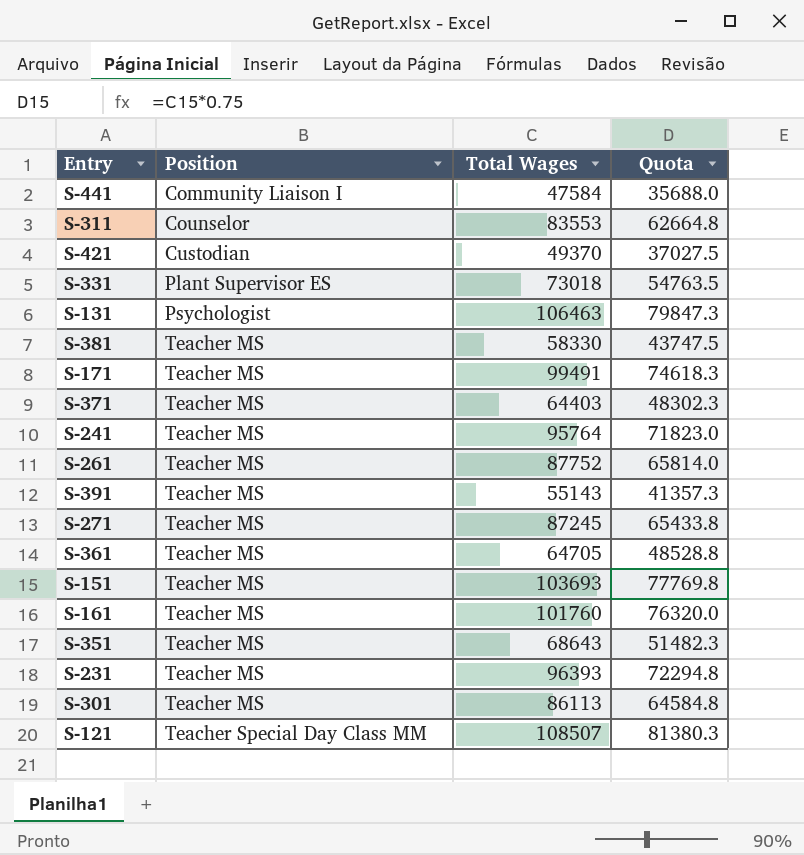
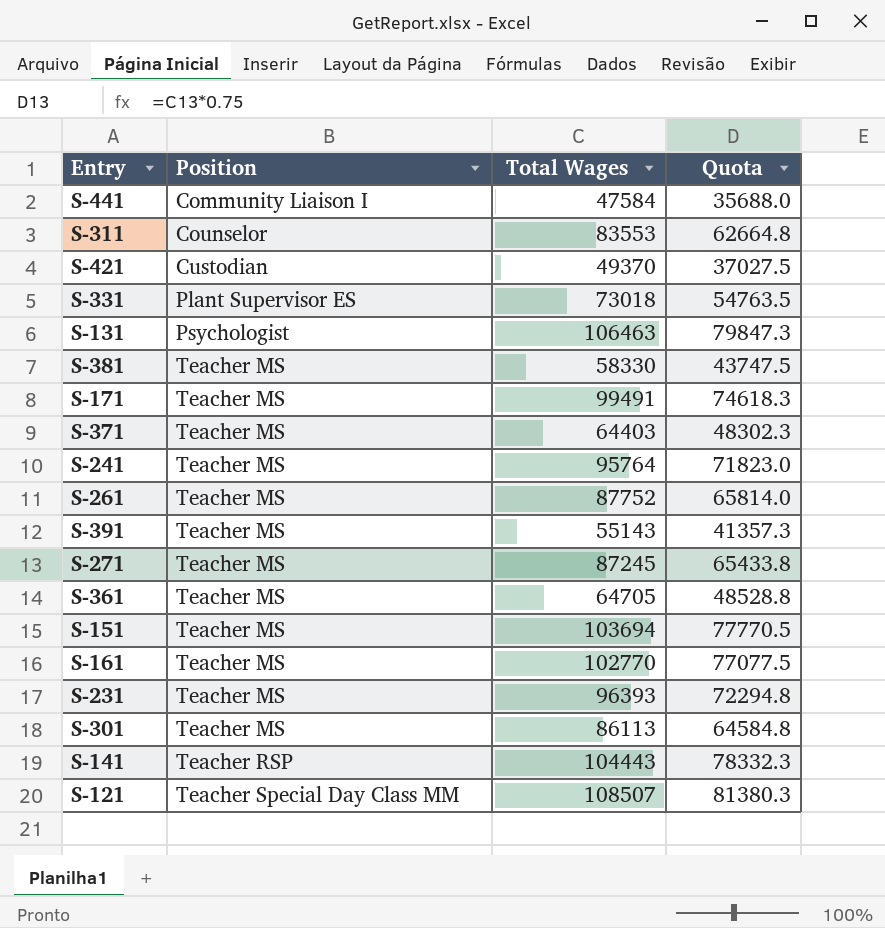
row S-351: Teacher MS | 68643 | 51482.3 -> none
S-151 | Total Wages: 103693 -> 103694
S-151 | Quota: 77769.8 -> 77770.5
S-161 | Total Wages: 101760 -> 102770
S-161 | Quota: 76320.0 -> 77077.5
row S-141: none -> Teacher RSP | 104443 | 78332.3

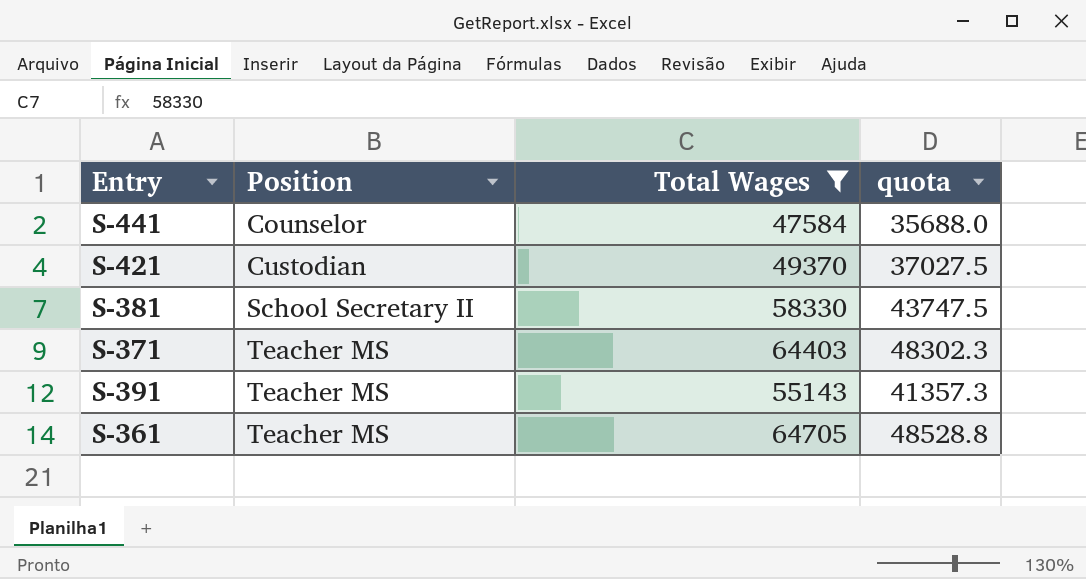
filter: none -> Total Wages <= 64705
column name: Quota -> quota
S-441 | Position: Community Liaison I -> Counselor
S-381 | Position: Teacher MS -> School Secretary II

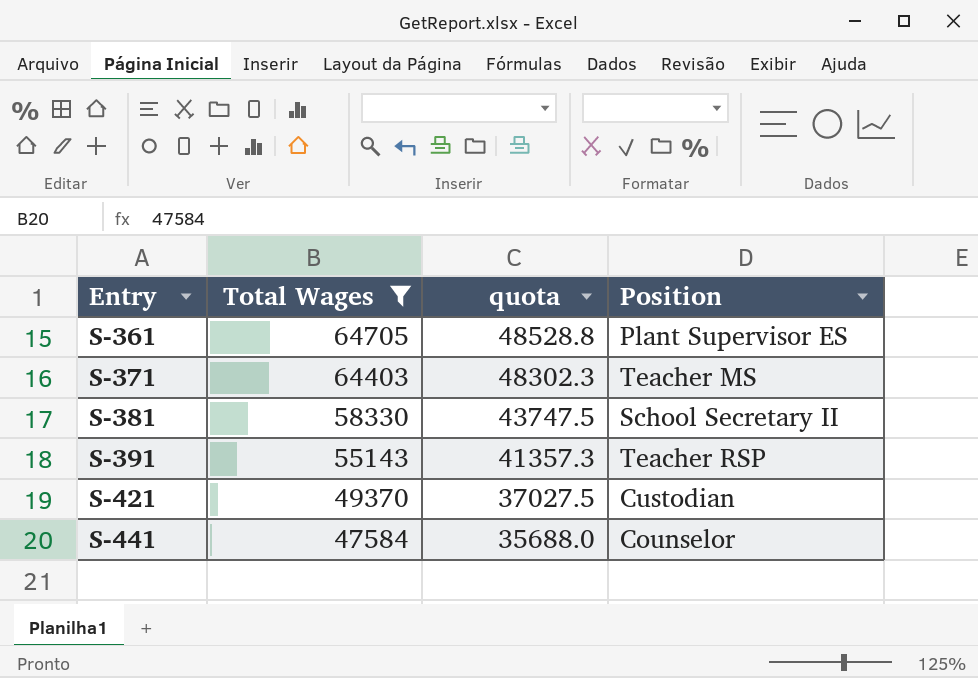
row order: Position ascending -> Entry ascending
column Position | position: 2 -> 4
S-361 | Position: Teacher MS -> Plant Supervisor ES
S-391 | Position: Teacher MS -> Teacher RSP

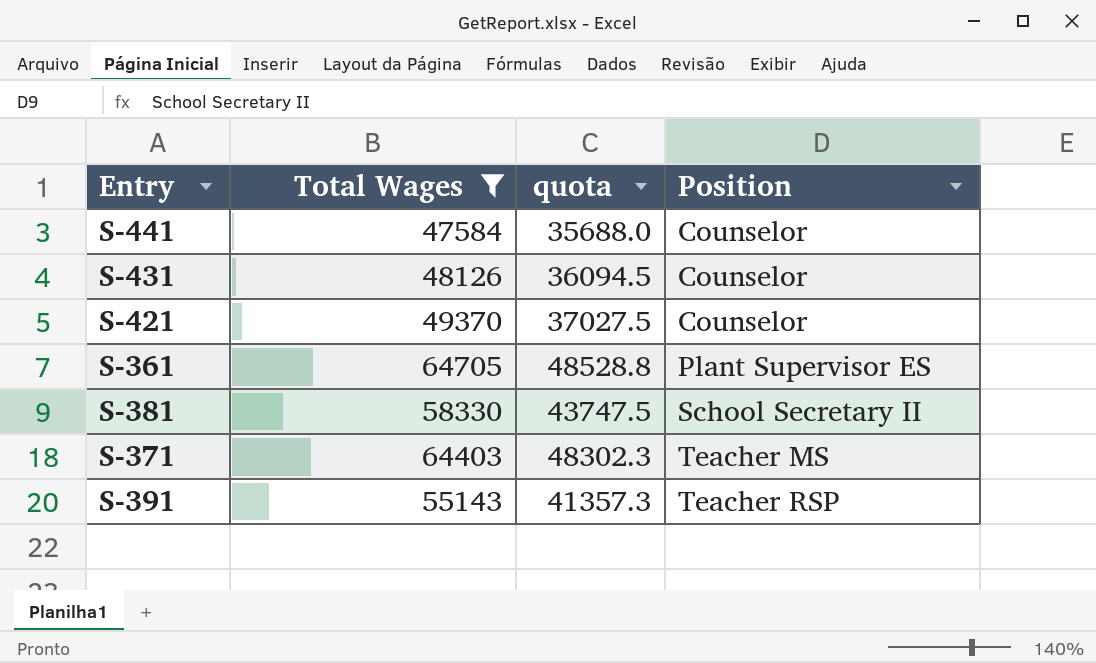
row order: Entry ascending -> Position ascending
row S-431: none -> 48126 | 36094.5 | Counselor
S-421 | Position: Custodian -> Counselor

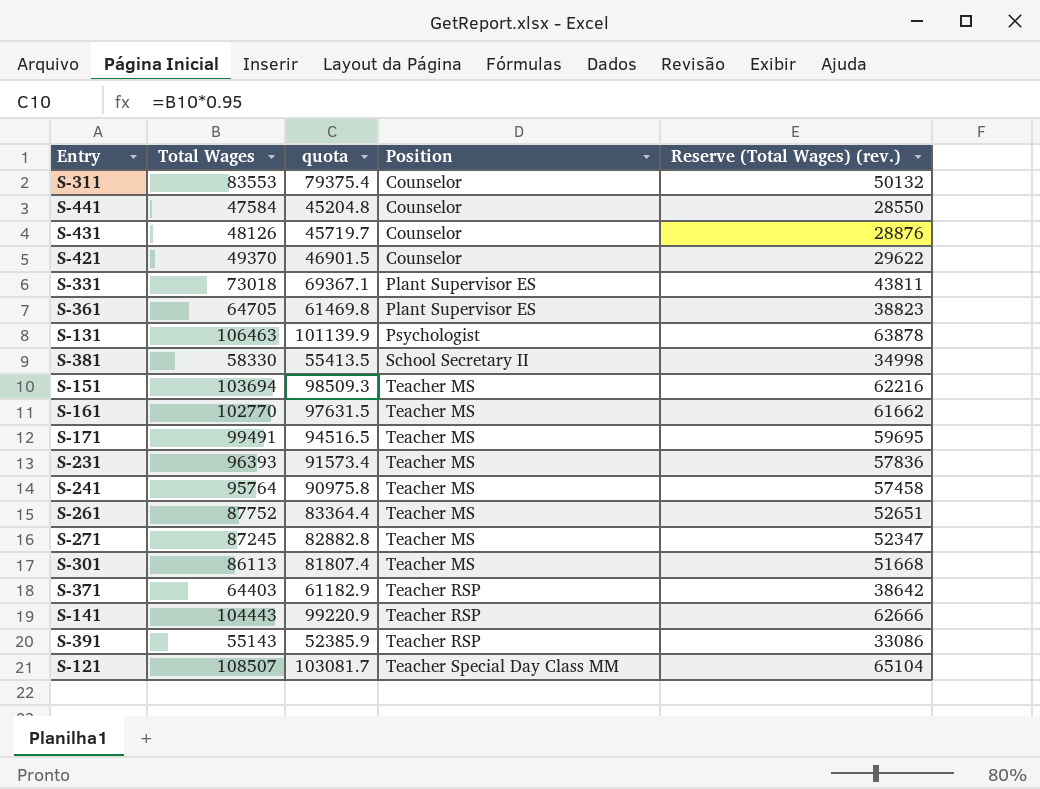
filter: Total Wages <= 64705 -> none
column quota | formula: [Total Wages] * 0.75 -> [Total Wages] * 0.95
column Reserve (Total Wages) (rev.) | formula: none -> [Total Wages] * 0.6
S-371 | Position: Teacher MS -> Teacher RSP

